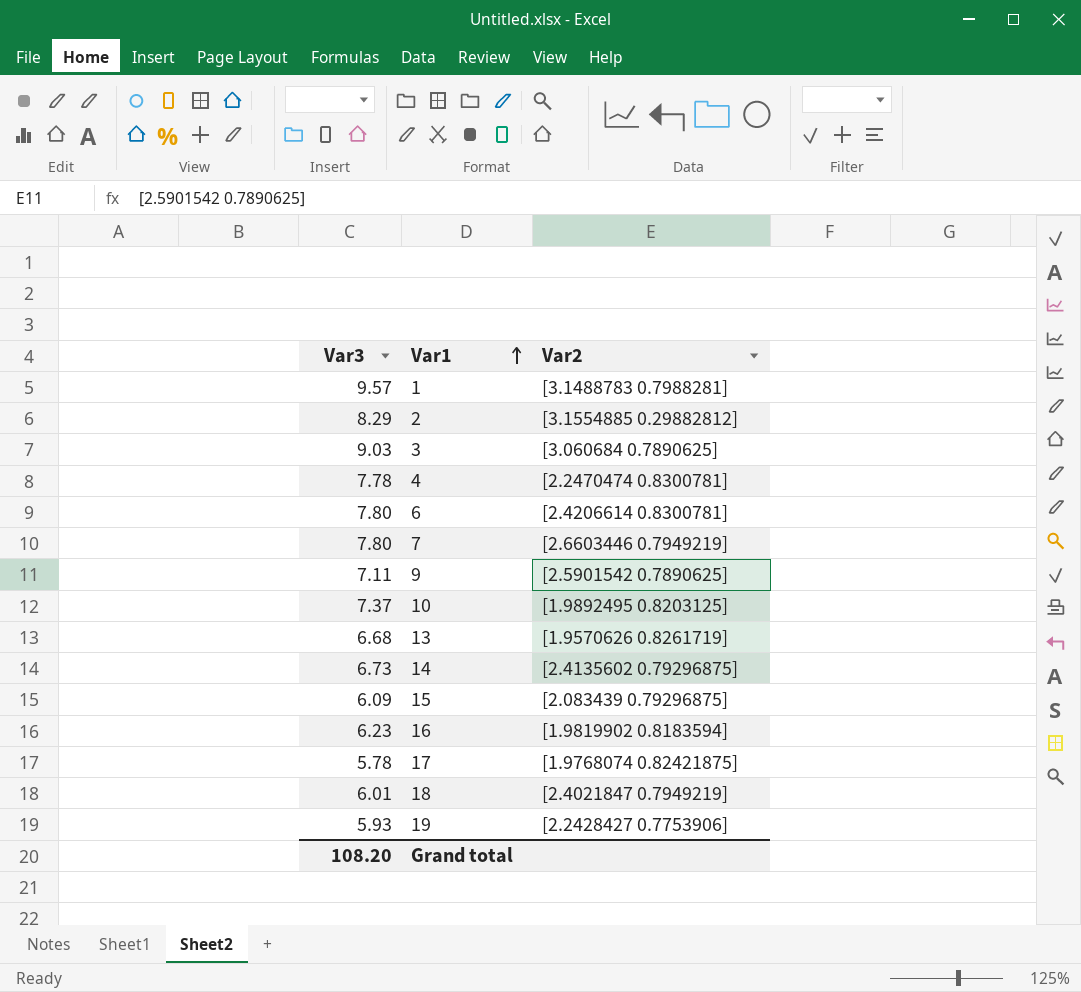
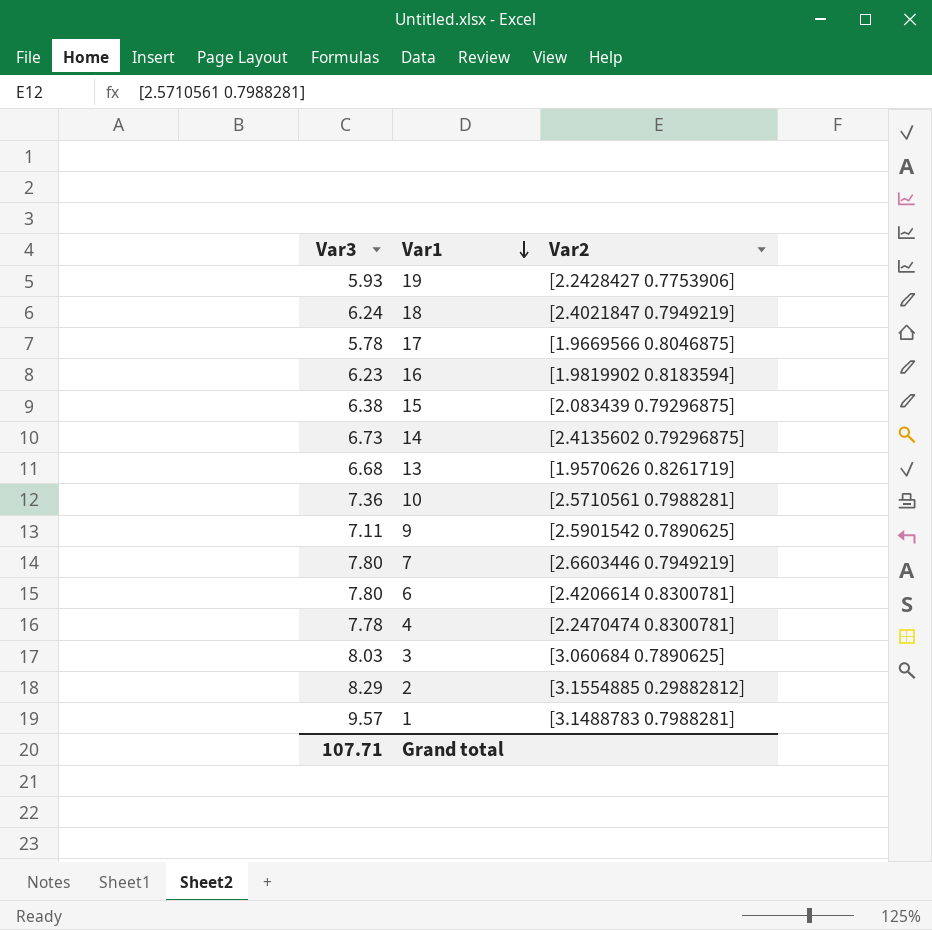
row order: Var1 ascending -> Var1 descending
18 | Var3: 6.01 -> 6.24
17 | Var2: [1.9768074 0.82421875] -> [1.9669566 0.8046875]
15 | Var3: 6.09 -> 6.38
10 | Var3: 7.37 -> 7.36
10 | Var2: [1.9892495 0.8203125] -> [2.5710561 0.7988281]
3 | Var3: 9.03 -> 8.03
Grand total | Var3: 108.20 -> 107.71

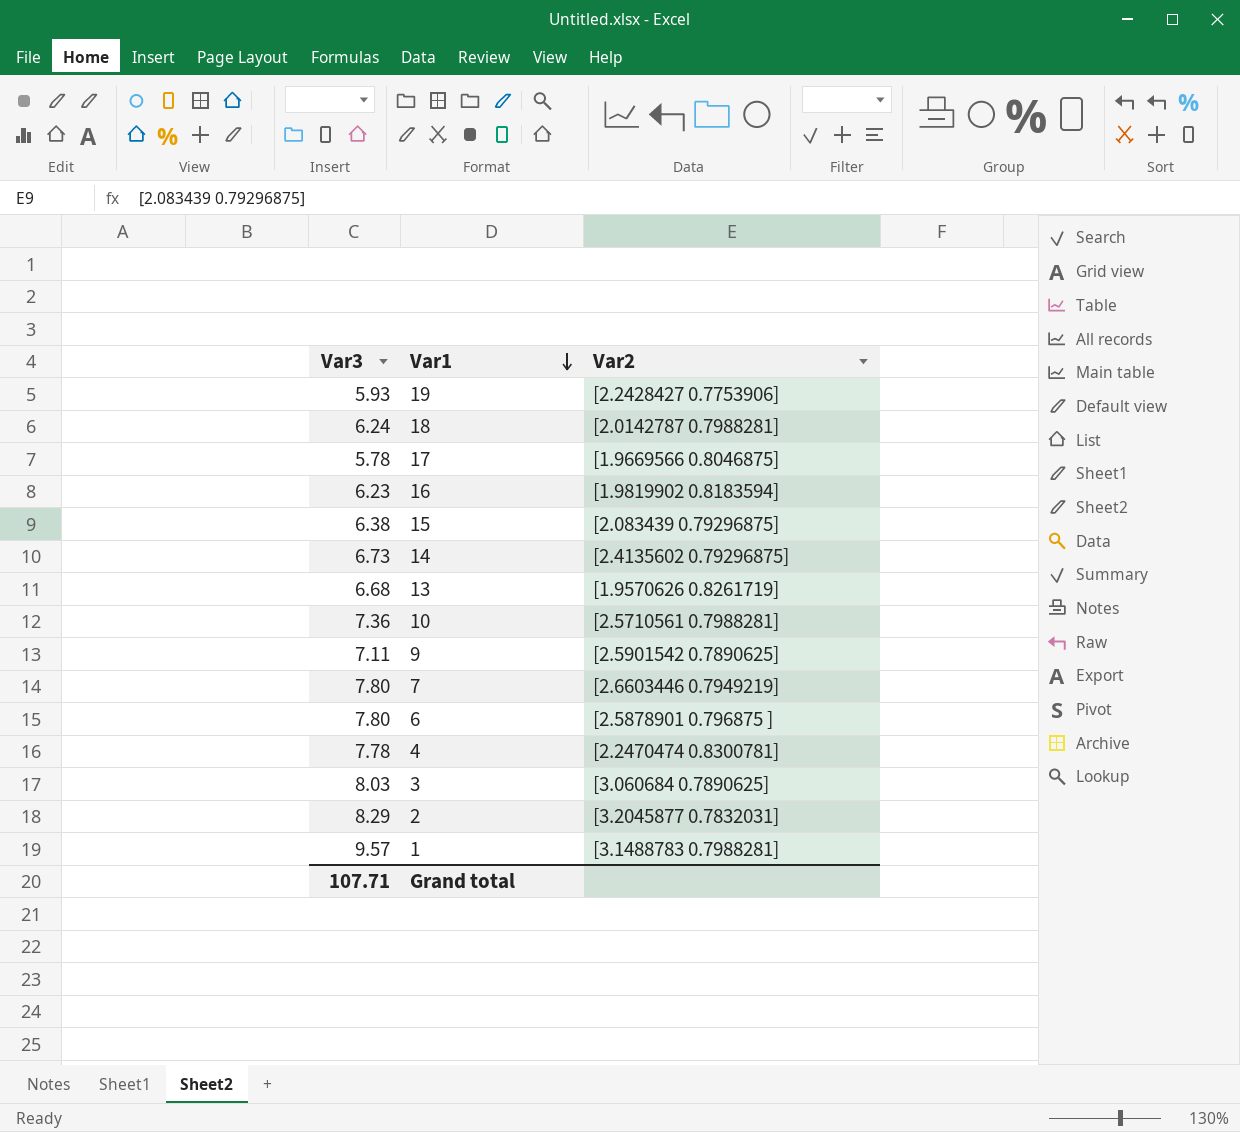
18 | Var2: [2.4021847 0.7949219] -> [2.0142787 0.7988281]
6 | Var2: [2.4206614 0.8300781] -> [2.5878901 0.796875 ]
2 | Var2: [3.1554885 0.29882812] -> [3.2045877 0.7832031]

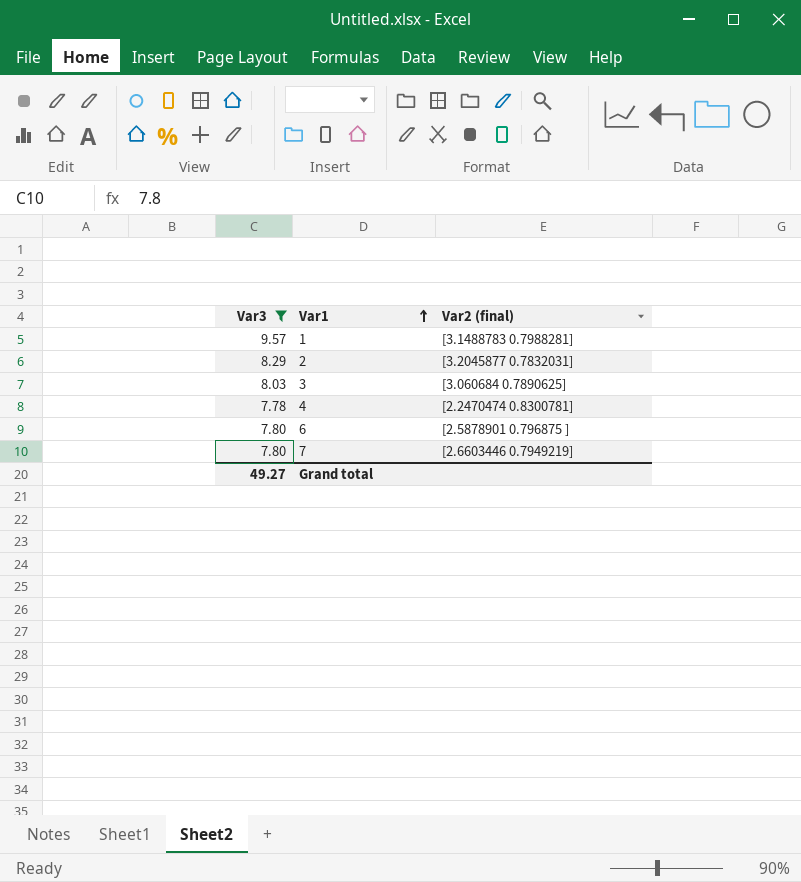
filter: none -> Var3 >= 7.78
row order: Var1 descending -> Var1 ascending
column name: Var2 -> Var2 (final)
Grand total | Var3: 107.71 -> 49.27

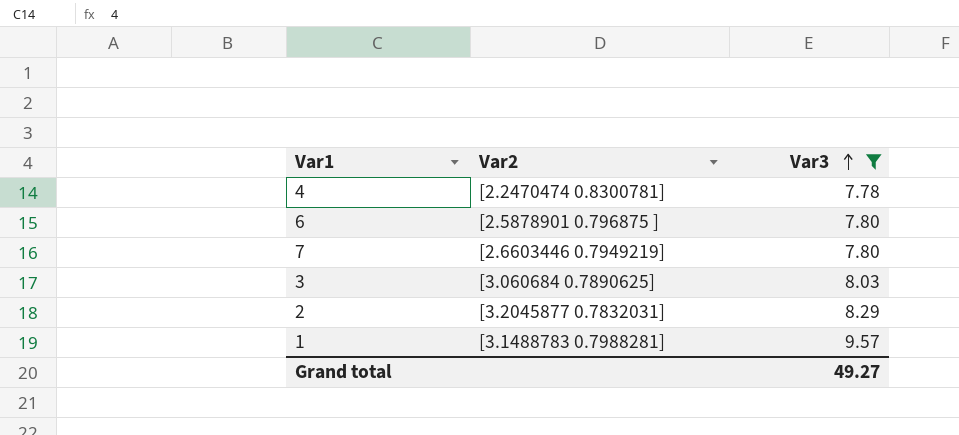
row order: Var1 ascending -> Var3 ascending
column name: Var2 (final) -> Var2
column Var3 | position: 1 -> 3

